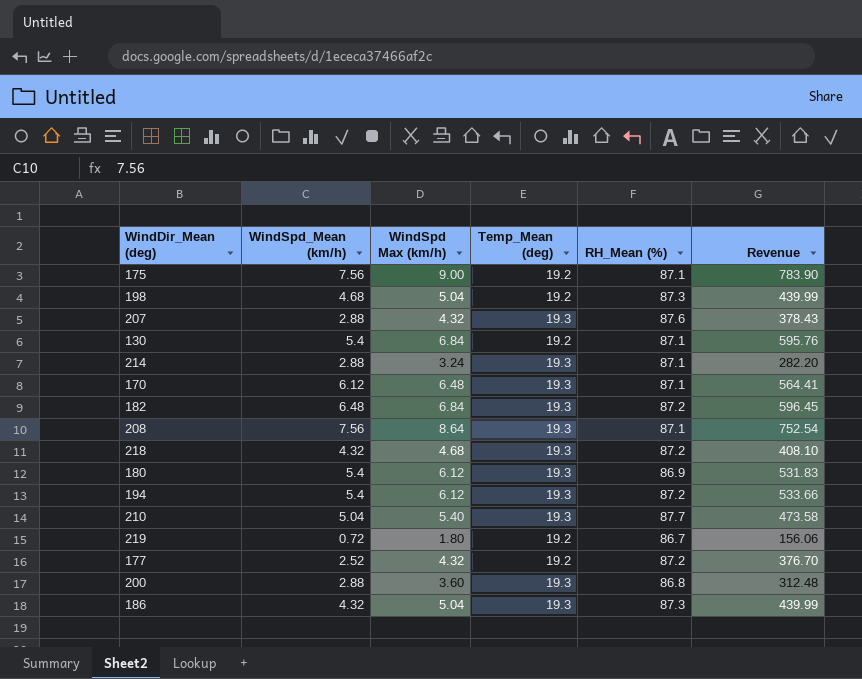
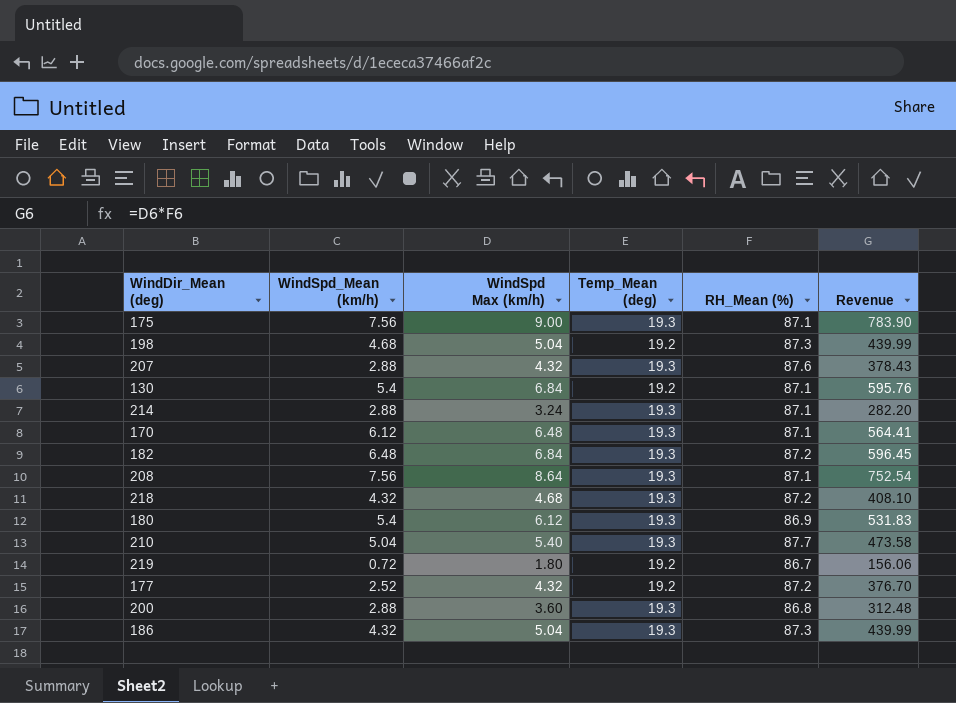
row 194: 5.4 | 6.12 | 19.3 | 87.2 | 533.66 -> none
175 | Temp_Mean (deg): 19.2 -> 19.3

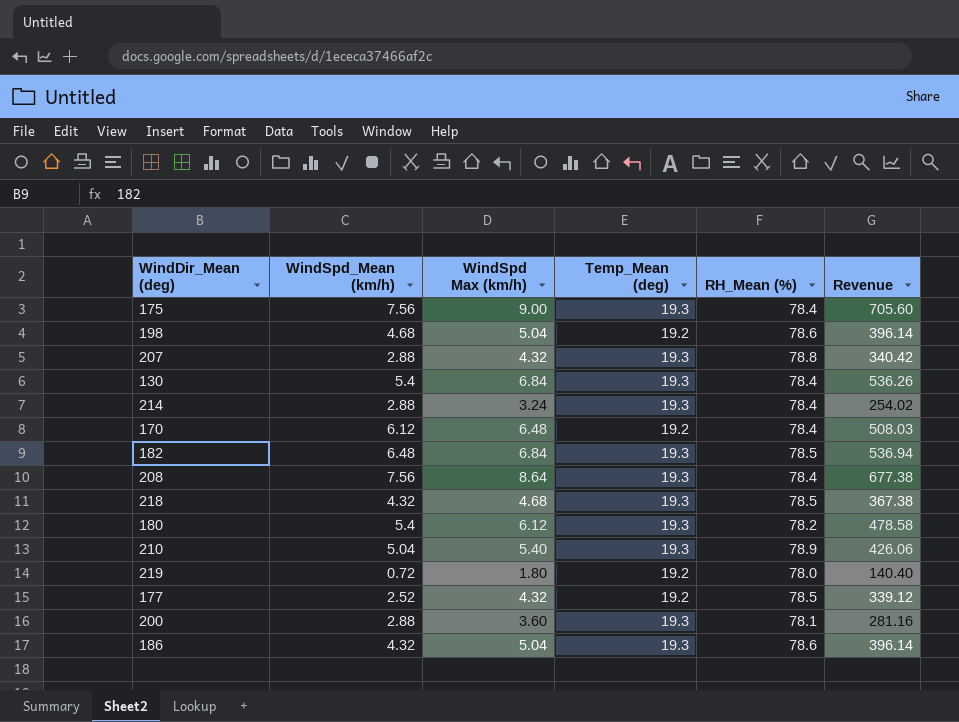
175 | RH_Mean (%): 87.1 -> 78.4
175 | Revenue: 783.90 -> 705.60
198 | RH_Mean (%): 87.3 -> 78.6
198 | Revenue: 439.99 -> 396.14
207 | RH_Mean (%): 87.6 -> 78.8
207 | Revenue: 378.43 -> 340.42
130 | Temp_Mean (deg): 19.2 -> 19.3
130 | RH_Mean (%): 87.1 -> 78.4
130 | Revenue: 595.76 -> 536.26
214 | RH_Mean (%): 87.1 -> 78.4
214 | Revenue: 282.20 -> 254.02
170 | Temp_Mean (deg): 19.3 -> 19.2
170 | RH_Mean (%): 87.1 -> 78.4
170 | Revenue: 564.41 -> 508.03
182 | RH_Mean (%): 87.2 -> 78.5
182 | Revenue: 596.45 -> 536.94
208 | RH_Mean (%): 87.1 -> 78.4
208 | Revenue: 752.54 -> 677.38
218 | RH_Mean (%): 87.2 -> 78.5
218 | Revenue: 408.10 -> 367.38
180 | RH_Mean (%): 86.9 -> 78.2
180 | Revenue: 531.83 -> 478.58
210 | RH_Mean (%): 87.7 -> 78.9
210 | Revenue: 473.58 -> 426.06
219 | RH_Mean (%): 86.7 -> 78.0
219 | Revenue: 156.06 -> 140.40
177 | RH_Mean (%): 87.2 -> 78.5
177 | Revenue: 376.70 -> 339.12
200 | RH_Mean (%): 86.8 -> 78.1
200 | Revenue: 312.48 -> 281.16
186 | RH_Mean (%): 87.3 -> 78.6
186 | Revenue: 439.99 -> 396.14

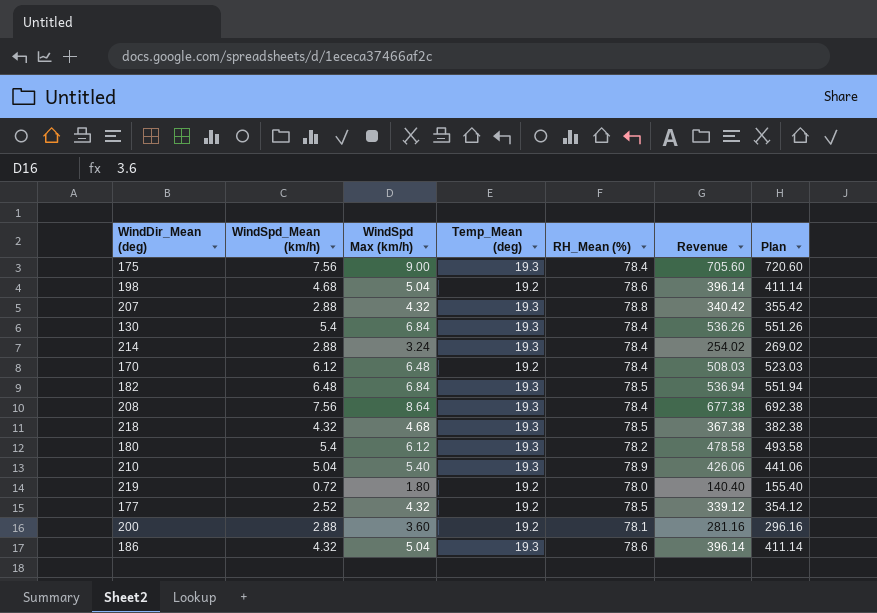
column Plan | formula: none -> [Revenue] + 15
200 | Temp_Mean (deg): 19.3 -> 19.2

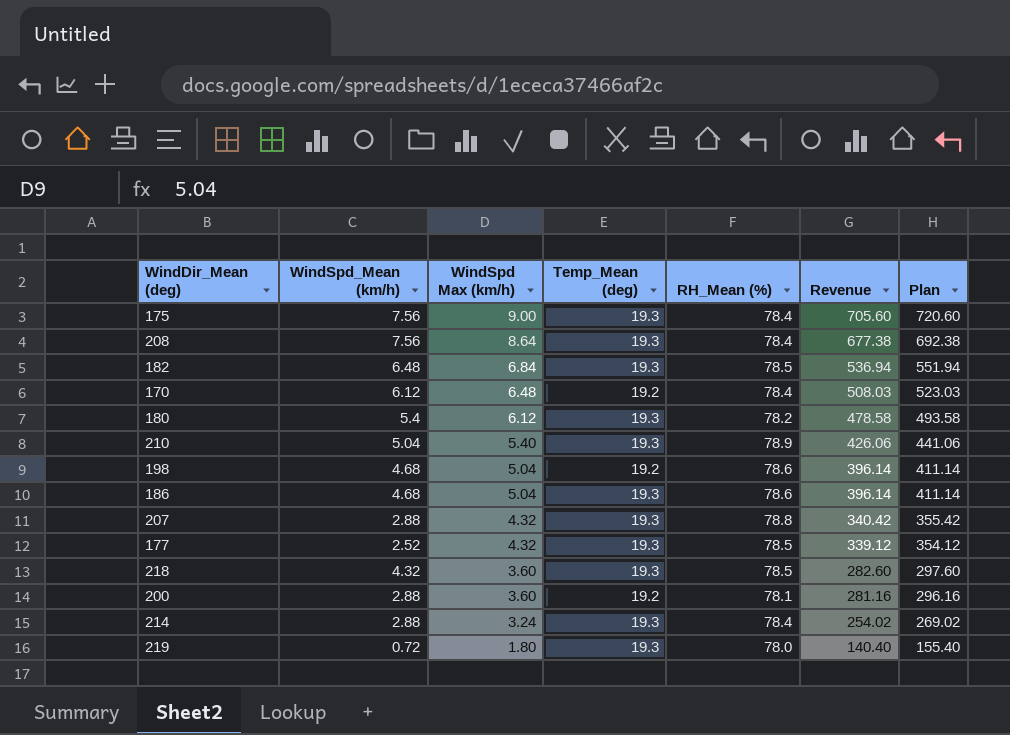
row order: none -> WindSpd Max (km/h) descending
row 130: 5.4 | 6.84 | 19.3 | 78.4 | 536.26 | 551.26 -> none
186 | WindSpd_Mean (km/h): 4.32 -> 4.68
177 | Temp_Mean (deg): 19.2 -> 19.3
218 | WindSpd Max (km/h): 4.68 -> 3.60
218 | Revenue: 367.38 -> 282.60
218 | Plan: 382.38 -> 297.60
219 | Temp_Mean (deg): 19.2 -> 19.3

